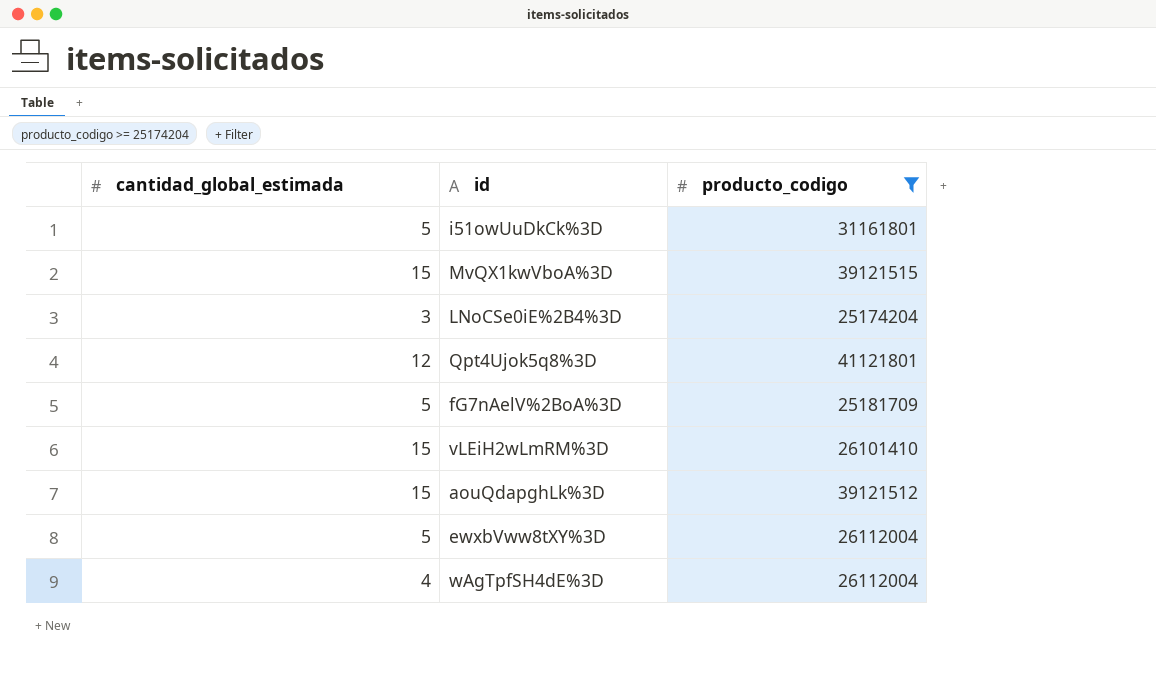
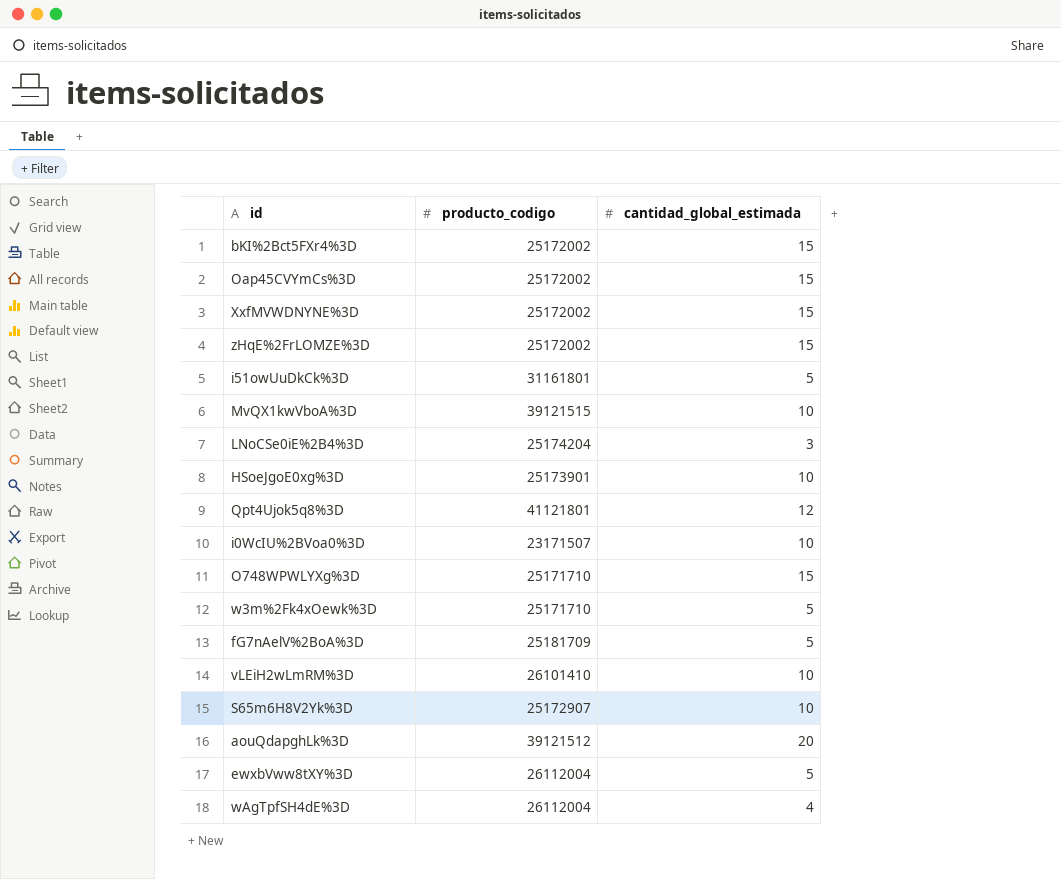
filter: producto_codigo >= 25174204 -> none
column cantidad_global_estimada | position: 1 -> 3
MvQX1kwVboA%3D | cantidad_global_estimada: 15 -> 10
vLEiH2wLmRM%3D | cantidad_global_estimada: 15 -> 10
aouQdapghLk%3D | cantidad_global_estimada: 15 -> 20

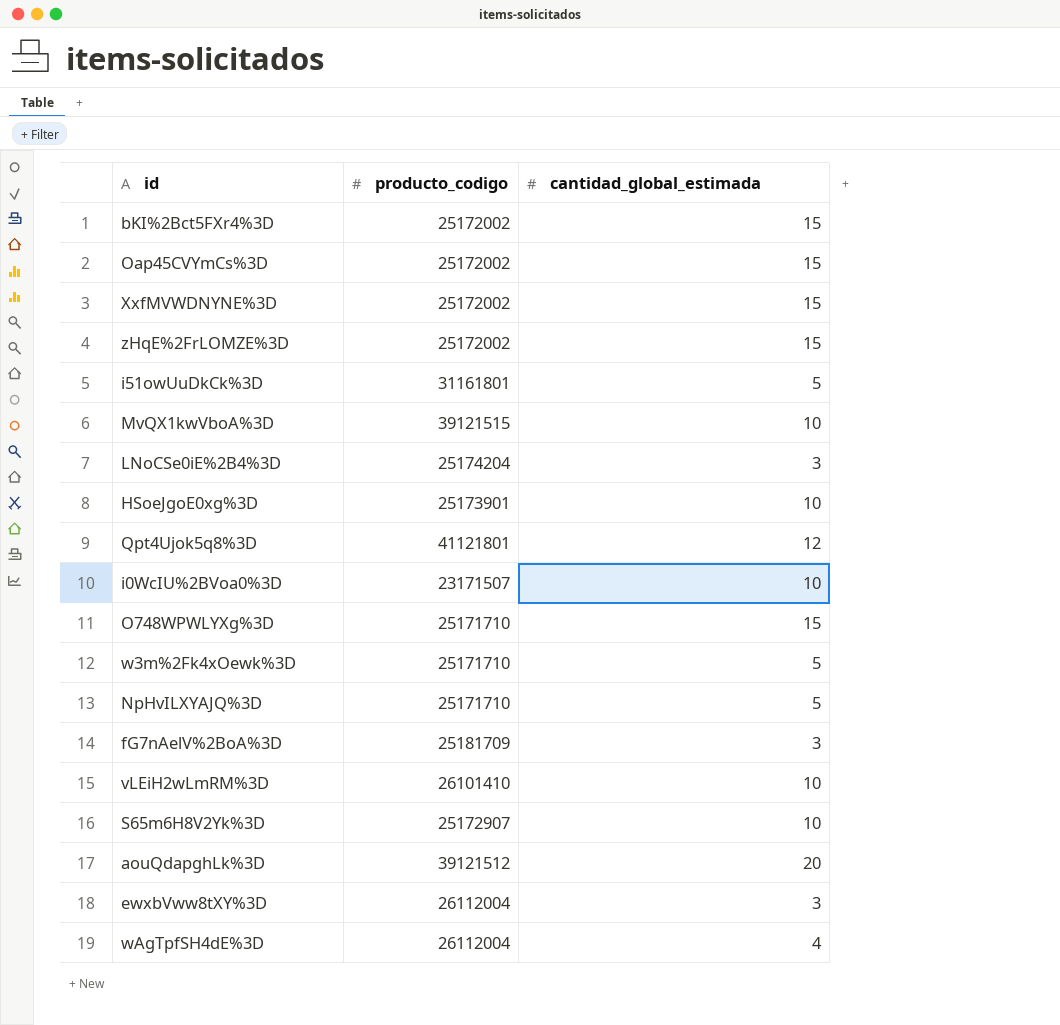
row NpHvILXYAJQ%3D: none -> 25171710 | 5
fG7nAelV%2BoA%3D | cantidad_global_estimada: 5 -> 3
ewxbVww8tXY%3D | cantidad_global_estimada: 5 -> 3

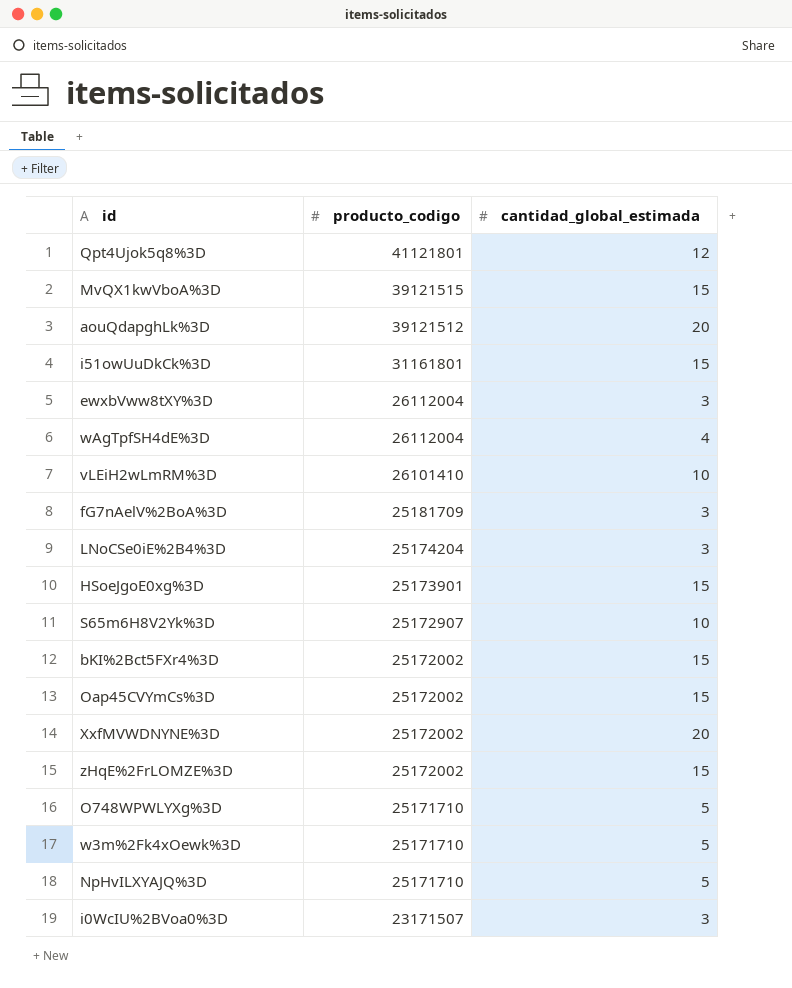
row order: none -> producto_codigo descending
MvQX1kwVboA%3D | cantidad_global_estimada: 10 -> 15
i51owUuDkCk%3D | cantidad_global_estimada: 5 -> 15
HSoeJgoE0xg%3D | cantidad_global_estimada: 10 -> 15
XxfMVWDNYNE%3D | cantidad_global_estimada: 15 -> 20
O748WPWLYXg%3D | cantidad_global_estimada: 15 -> 5
i0WcIU%2BVoa0%3D | cantidad_global_estimada: 10 -> 3

